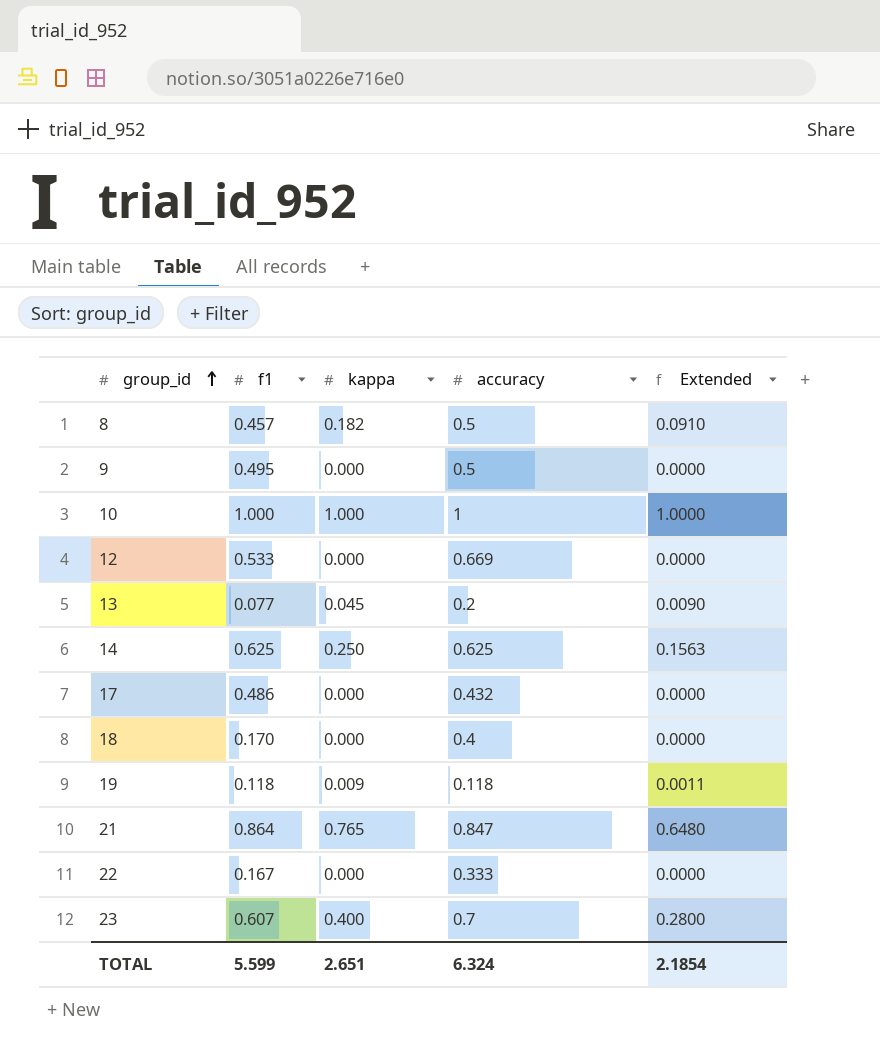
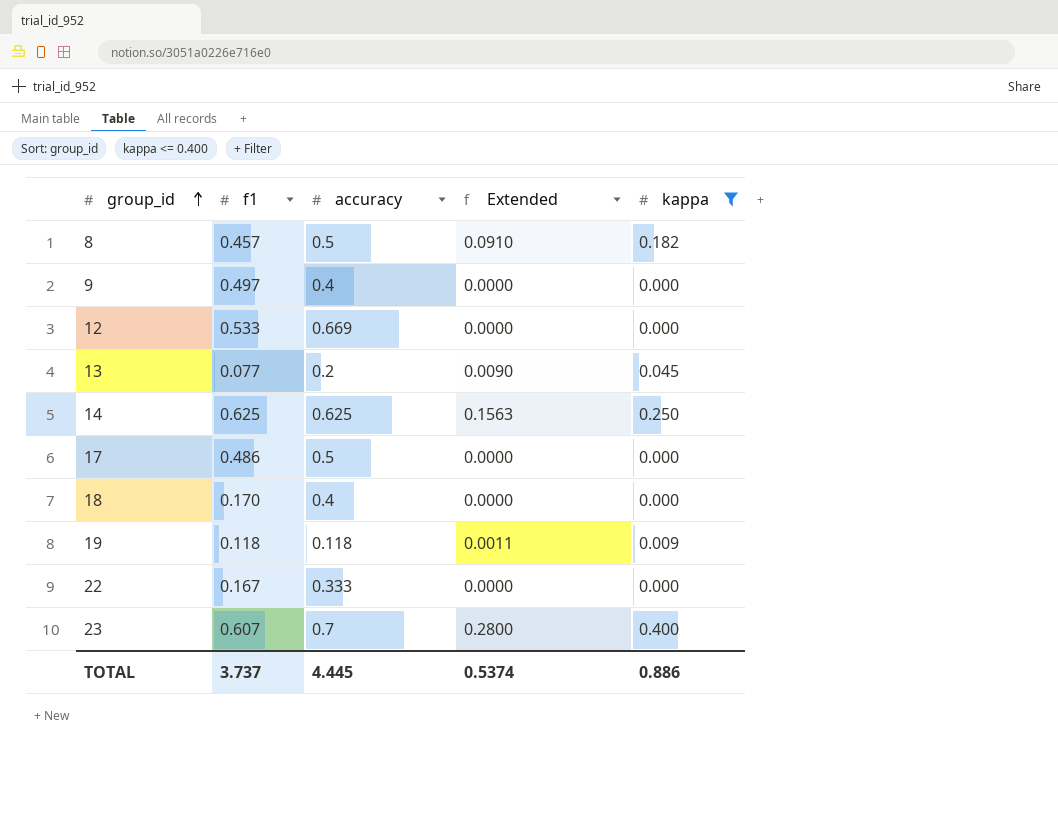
filter: none -> kappa <= 0.400
column kappa | position: 3 -> 5
9 | f1: 0.495 -> 0.497
9 | accuracy: 0.5 -> 0.4
17 | accuracy: 0.432 -> 0.5
TOTAL | f1: 5.599 -> 3.737
TOTAL | accuracy: 6.324 -> 4.445
TOTAL | Extended: 2.1854 -> 0.5374
TOTAL | kappa: 2.651 -> 0.886

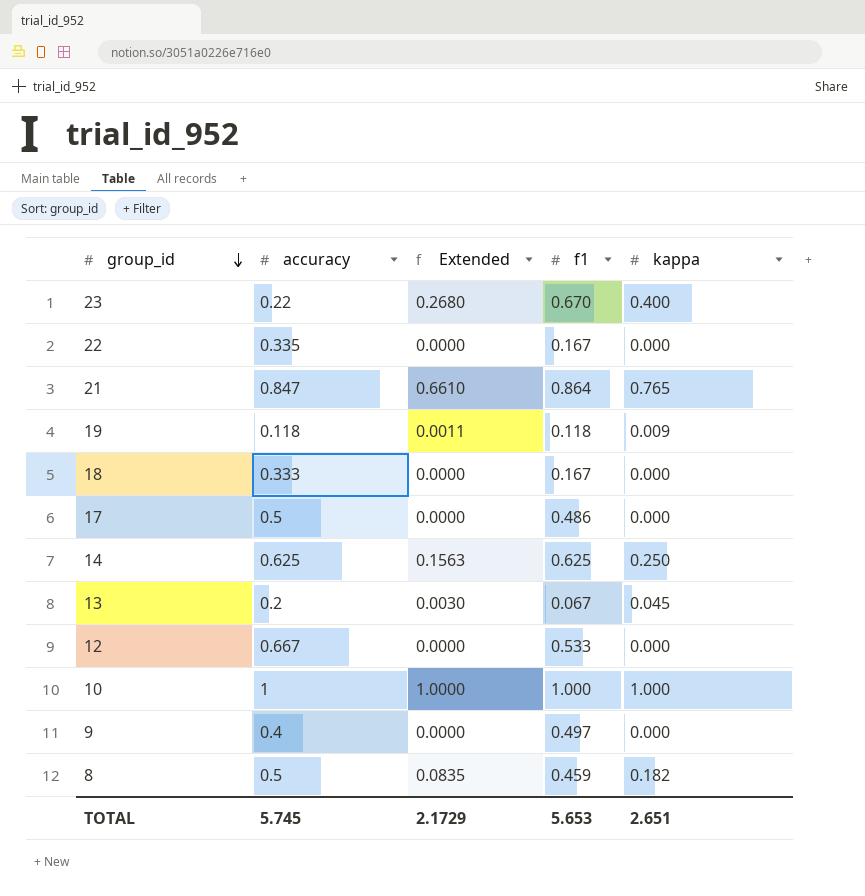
filter: kappa <= 0.400 -> none
row order: group_id ascending -> group_id descending
column Extended | formula: [accuracy] * [kappa] -> [f1] * [kappa]
column f1 | position: 2 -> 4
23 | accuracy: 0.7 -> 0.22
23 | f1: 0.607 -> 0.670
22 | accuracy: 0.333 -> 0.335
18 | accuracy: 0.4 -> 0.333
18 | f1: 0.170 -> 0.167
13 | f1: 0.077 -> 0.067
12 | accuracy: 0.669 -> 0.667
8 | f1: 0.457 -> 0.459
TOTAL | accuracy: 4.445 -> 5.745
TOTAL | Extended: 0.5374 -> 2.1729
TOTAL | f1: 3.737 -> 5.653
TOTAL | kappa: 0.886 -> 2.651

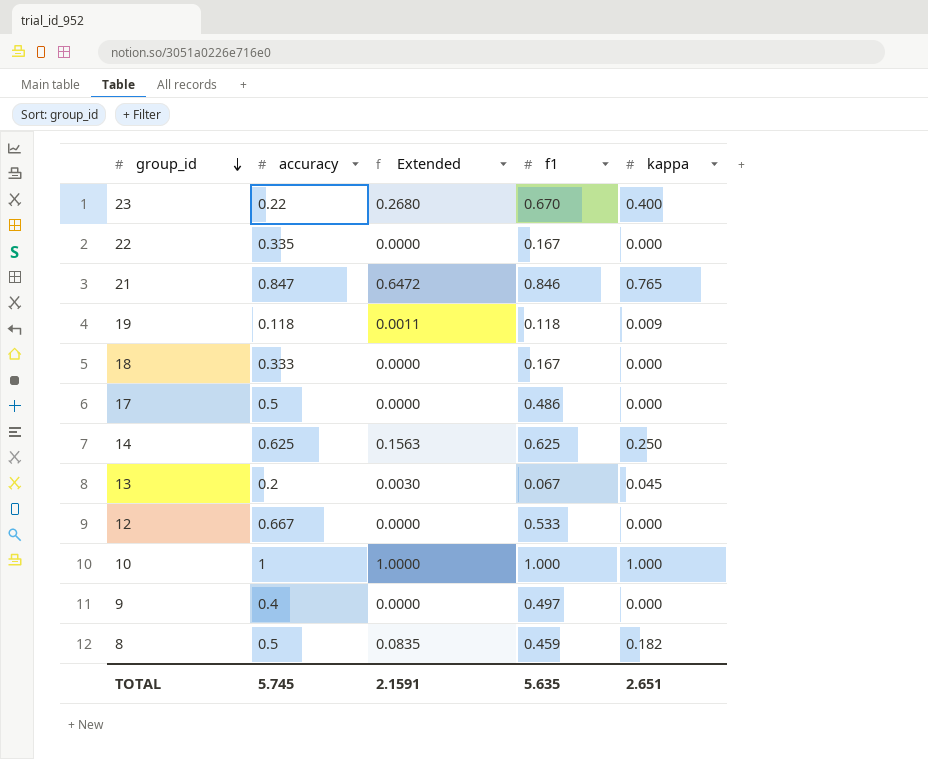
21 | Extended: 0.6610 -> 0.6472
21 | f1: 0.864 -> 0.846
TOTAL | Extended: 2.1729 -> 2.1591
TOTAL | f1: 5.653 -> 5.635

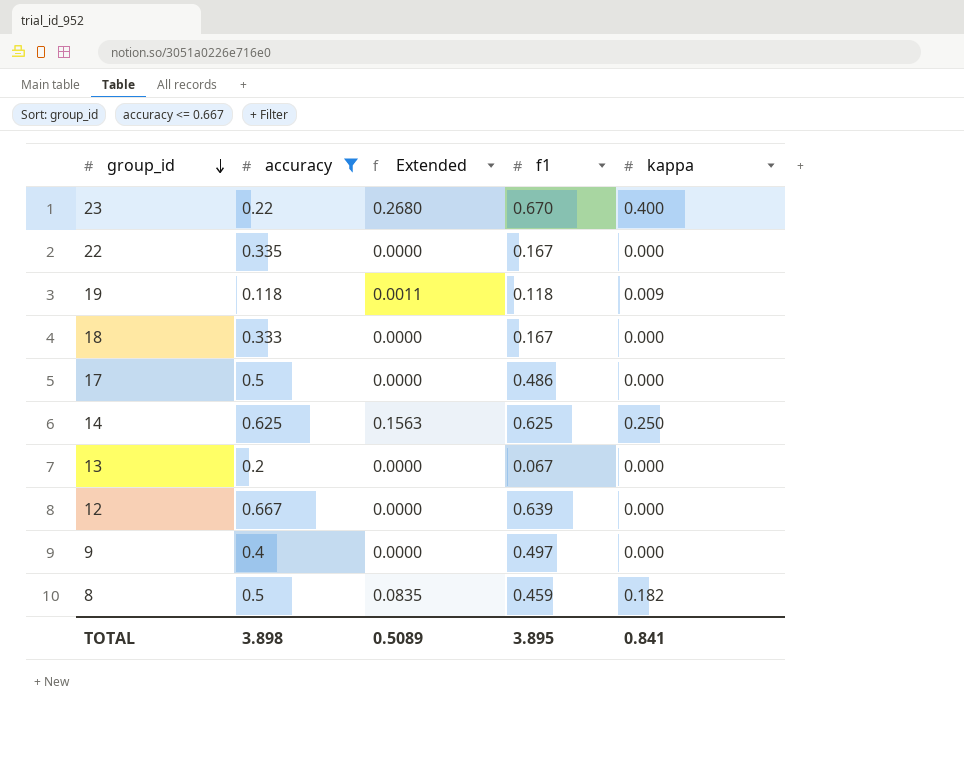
filter: none -> accuracy <= 0.667
13 | Extended: 0.0030 -> 0.0000
13 | kappa: 0.045 -> 0.000
12 | f1: 0.533 -> 0.639
TOTAL | accuracy: 5.745 -> 3.898
TOTAL | Extended: 2.1591 -> 0.5089
TOTAL | f1: 5.635 -> 3.895
TOTAL | kappa: 2.651 -> 0.841

